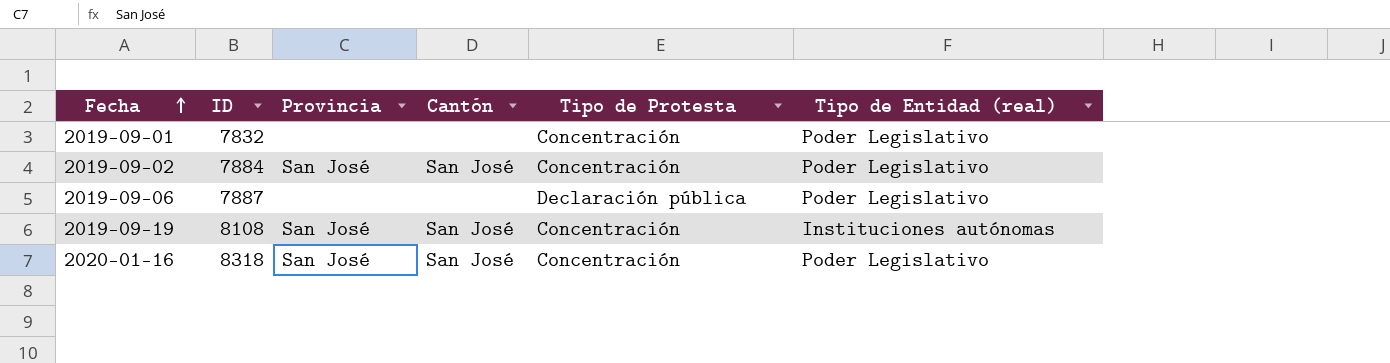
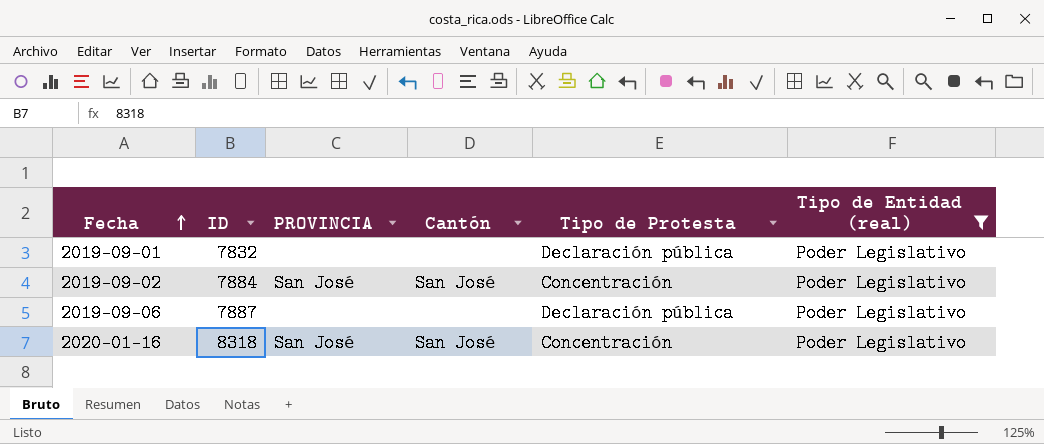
filter: none -> Tipo de Entidad (real) = Poder Legislativo
column name: Provincia -> PROVINCIA
2019-09-01 | Tipo de Protesta: Concentración -> Declaración pública

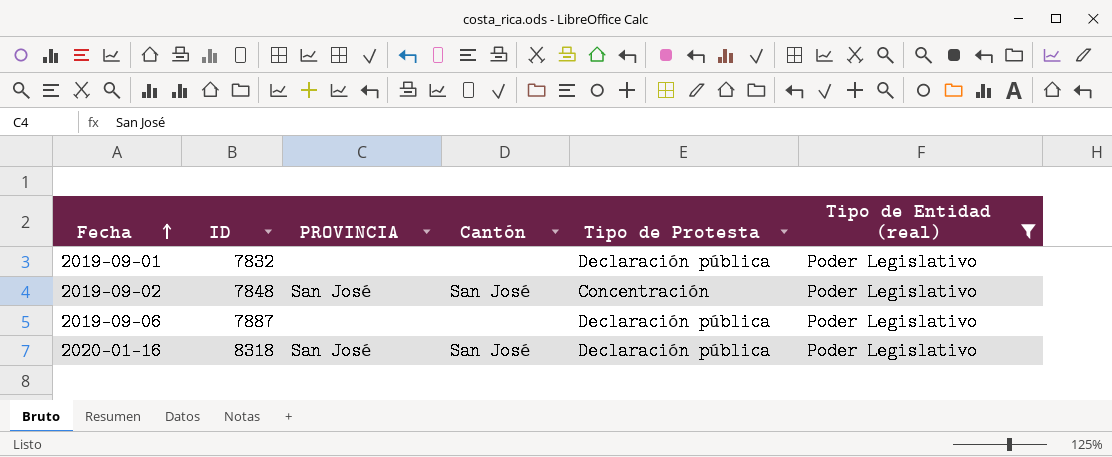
2019-09-02 | ID: 7884 -> 7848
2020-01-16 | Tipo de Protesta: Concentración -> Declaración pública

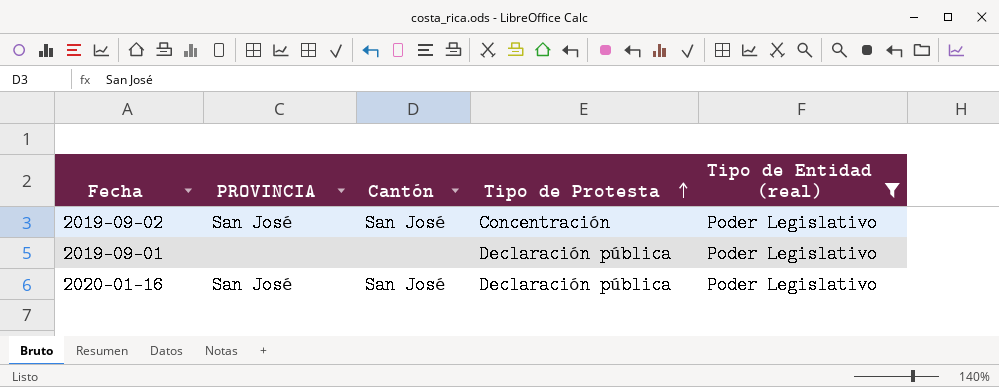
row order: Fecha ascending -> Tipo de Protesta ascending
column ID | position: 2 -> none
row 2019-09-06: 7887 | none | none | Declaración pública | Poder Legislativo -> none

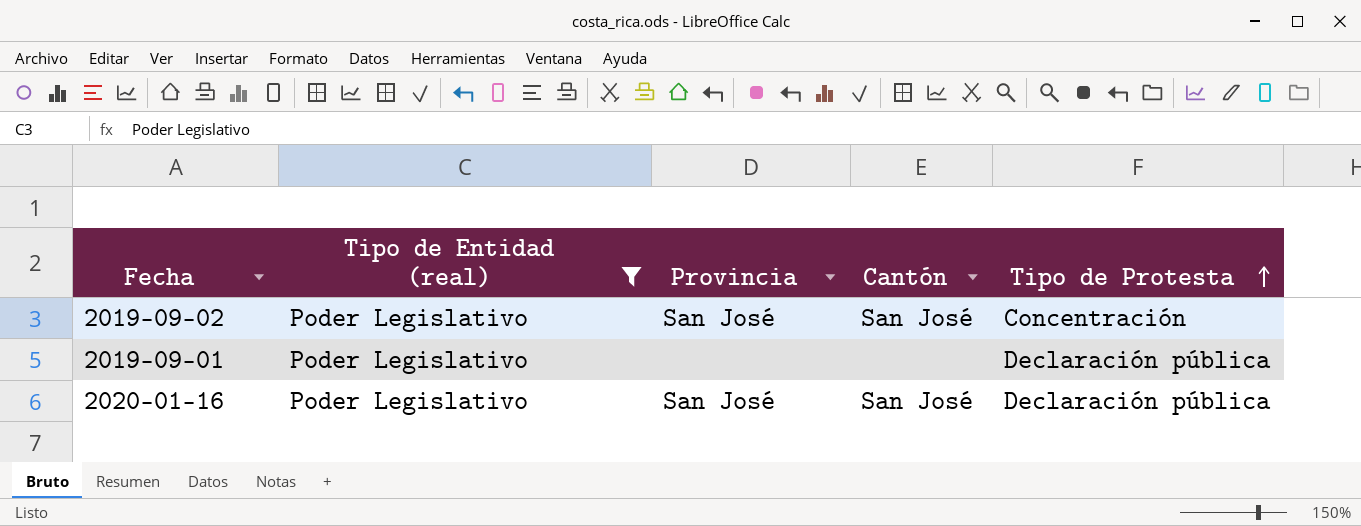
column Tipo de Entidad (real) | position: 5 -> 2
column name: PROVINCIA -> Provincia

